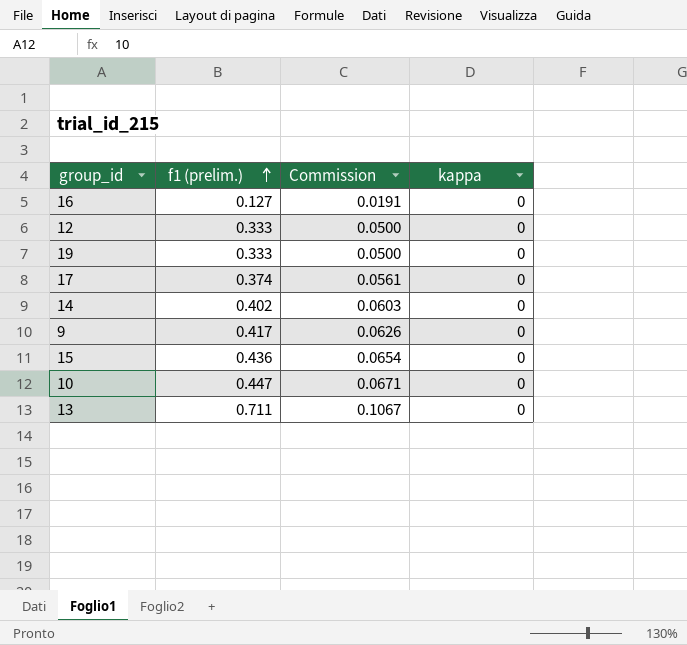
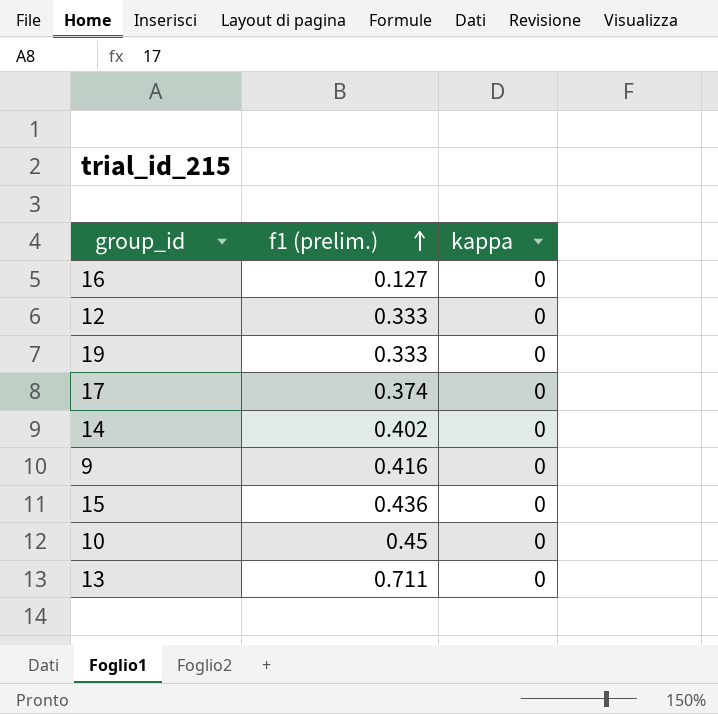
column Commission | formula: [f1 (prelim.)] * 0.15 -> none
9 | f1 (prelim.): 0.417 -> 0.416
10 | f1 (prelim.): 0.447 -> 0.45

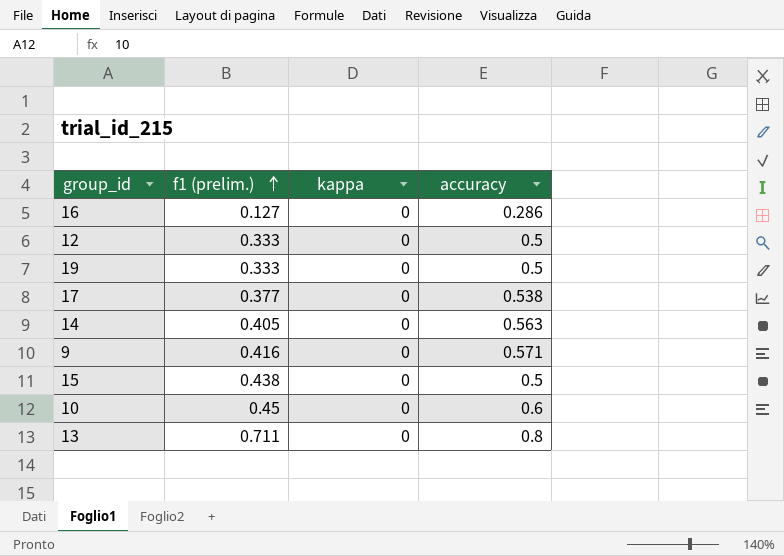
column accuracy | position: none -> 4
17 | f1 (prelim.): 0.374 -> 0.377
14 | f1 (prelim.): 0.402 -> 0.405
15 | f1 (prelim.): 0.436 -> 0.438

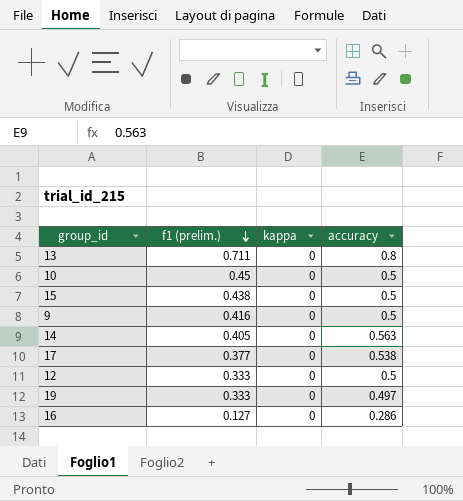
row order: f1 (prelim.) ascending -> f1 (prelim.) descending
10 | accuracy: 0.6 -> 0.5
9 | accuracy: 0.571 -> 0.5
19 | accuracy: 0.5 -> 0.497

